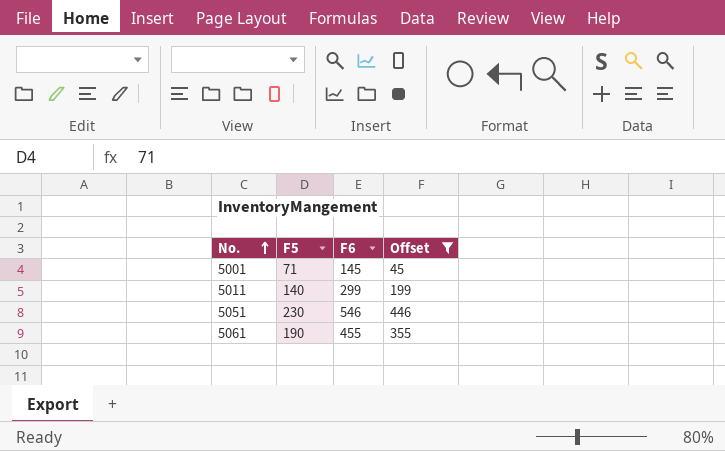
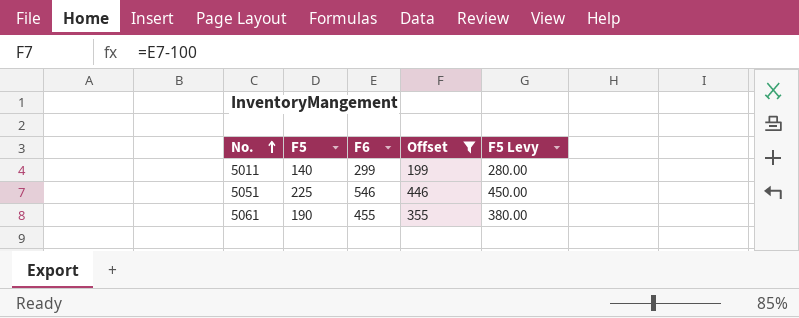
column F5 Levy | formula: none -> [F5] * 2
row 5001: 71 | 145 | 45 -> none
5051 | F5: 230 -> 225

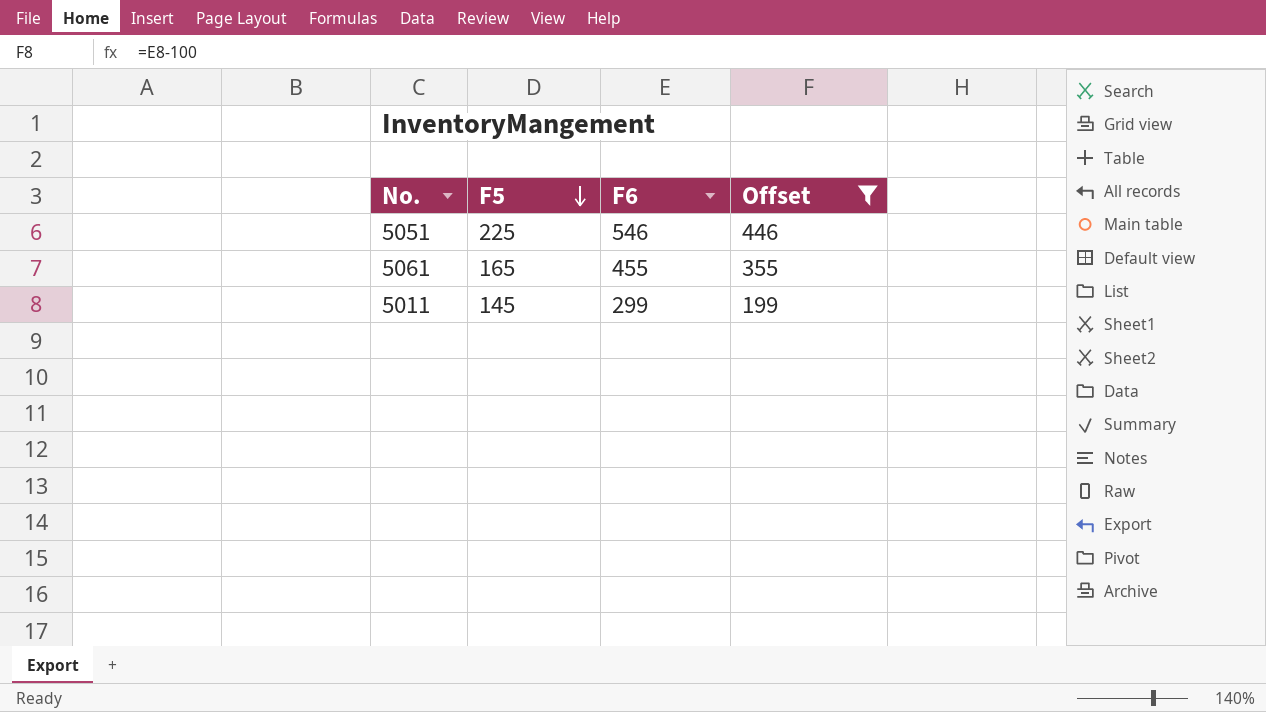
row order: No. ascending -> F5 descending
column F5 Levy | formula: [F5] * 2 -> none
5061 | F5: 190 -> 165
5011 | F5: 140 -> 145

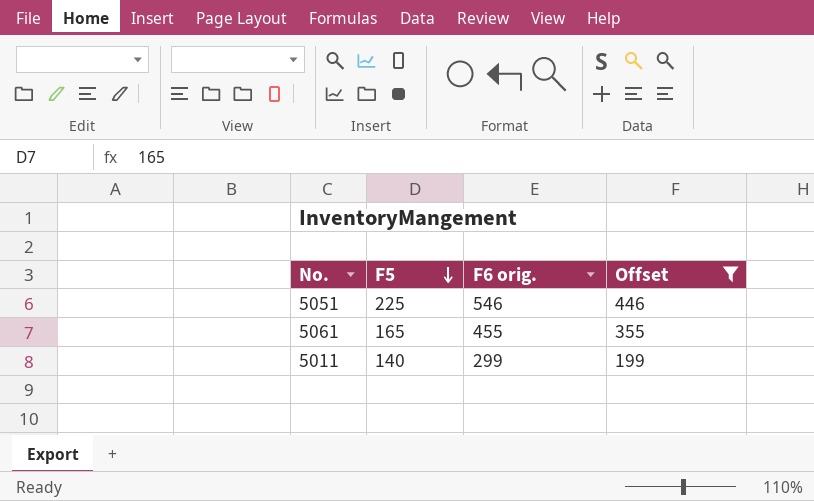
column name: F6 -> F6 orig.
5011 | F5: 145 -> 140

